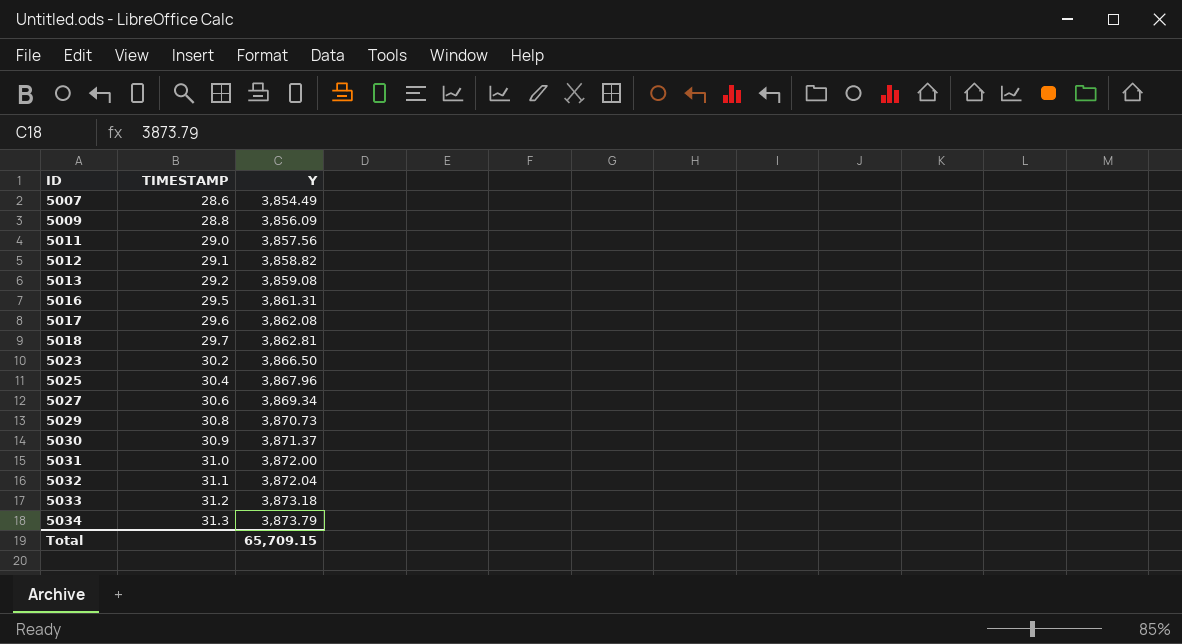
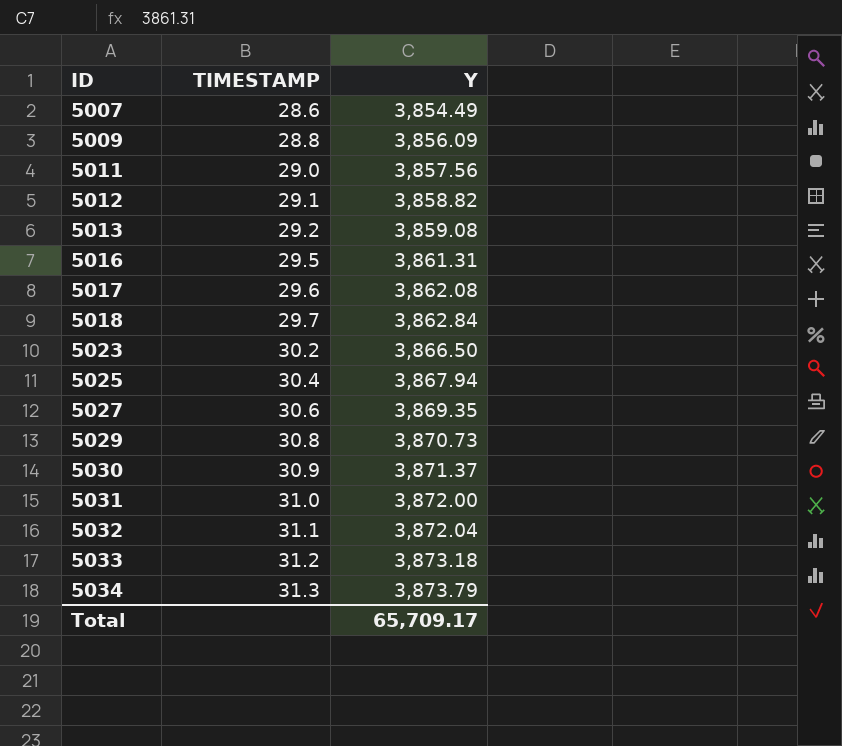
5018 | Y: 3,862.81 -> 3,862.84
5025 | Y: 3,867.96 -> 3,867.94
5027 | Y: 3,869.34 -> 3,869.35
Total | Y: 65,709.15 -> 65,709.17

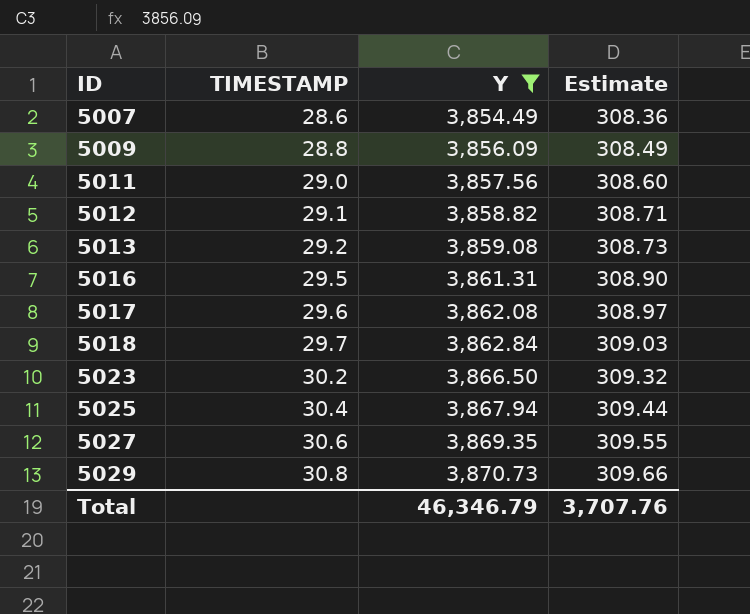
filter: none -> Y <= 3,870.73
column Estimate | formula: none -> [Y] * 0.08
Total | Y: 65,709.17 -> 46,346.79

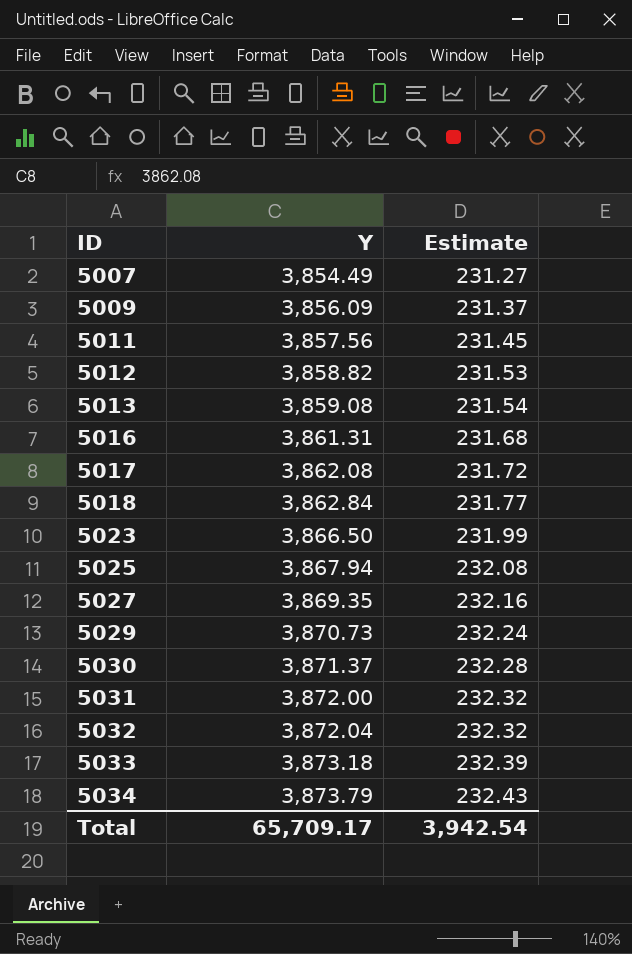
filter: Y <= 3,870.73 -> none
column TIMESTAMP | position: 2 -> none
column Estimate | formula: [Y] * 0.08 -> [Y] * 0.06
Total | Y: 46,346.79 -> 65,709.17
Total | Estimate: 3,707.76 -> 3,942.54

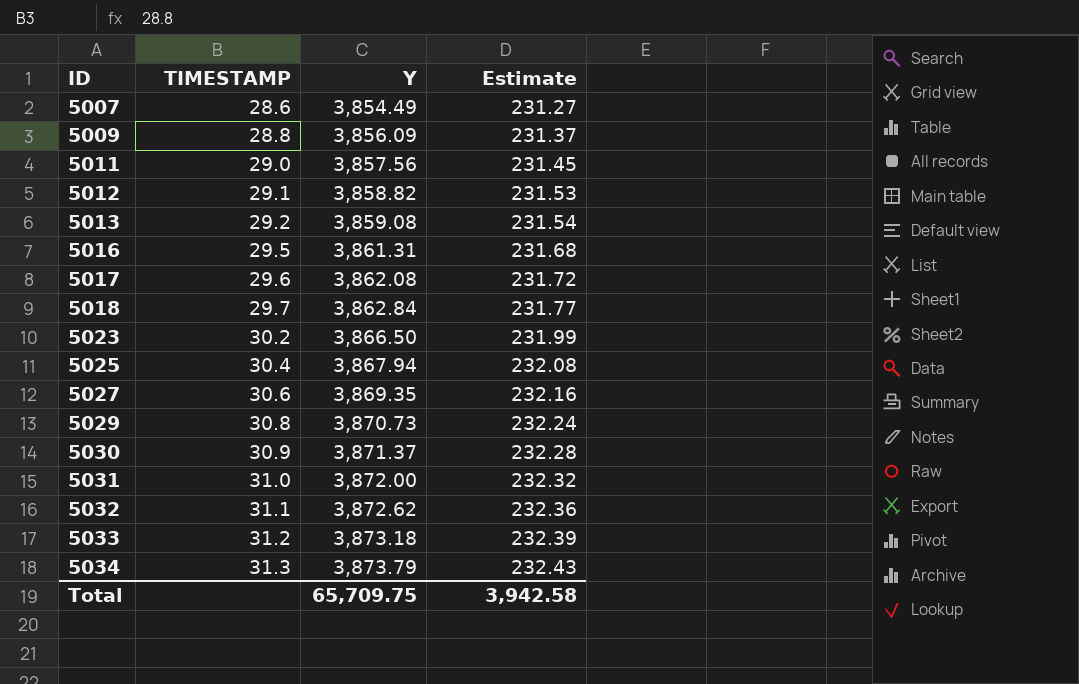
column TIMESTAMP | position: none -> 2
5032 | Y: 3,872.04 -> 3,872.62
5032 | Estimate: 232.32 -> 232.36
Total | Y: 65,709.17 -> 65,709.75
Total | Estimate: 3,942.54 -> 3,942.58

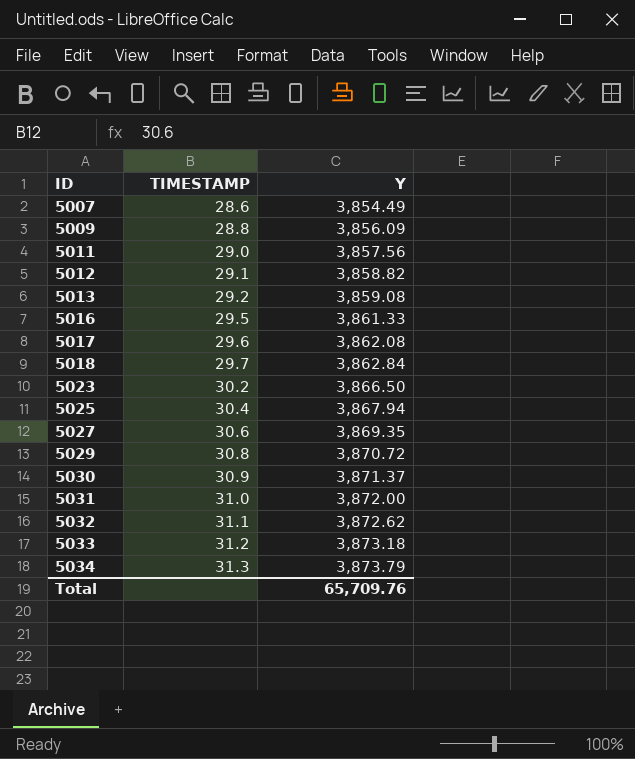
column Estimate | formula: [Y] * 0.06 -> none
5016 | Y: 3,861.31 -> 3,861.33
5029 | Y: 3,870.73 -> 3,870.72
Total | Y: 65,709.75 -> 65,709.76

